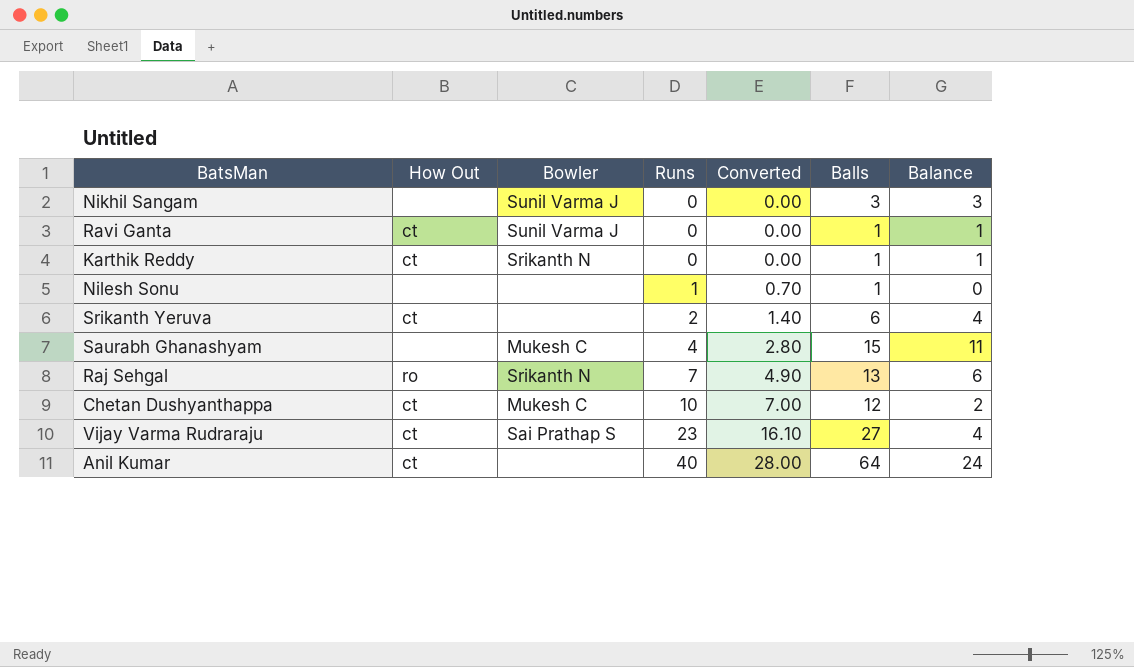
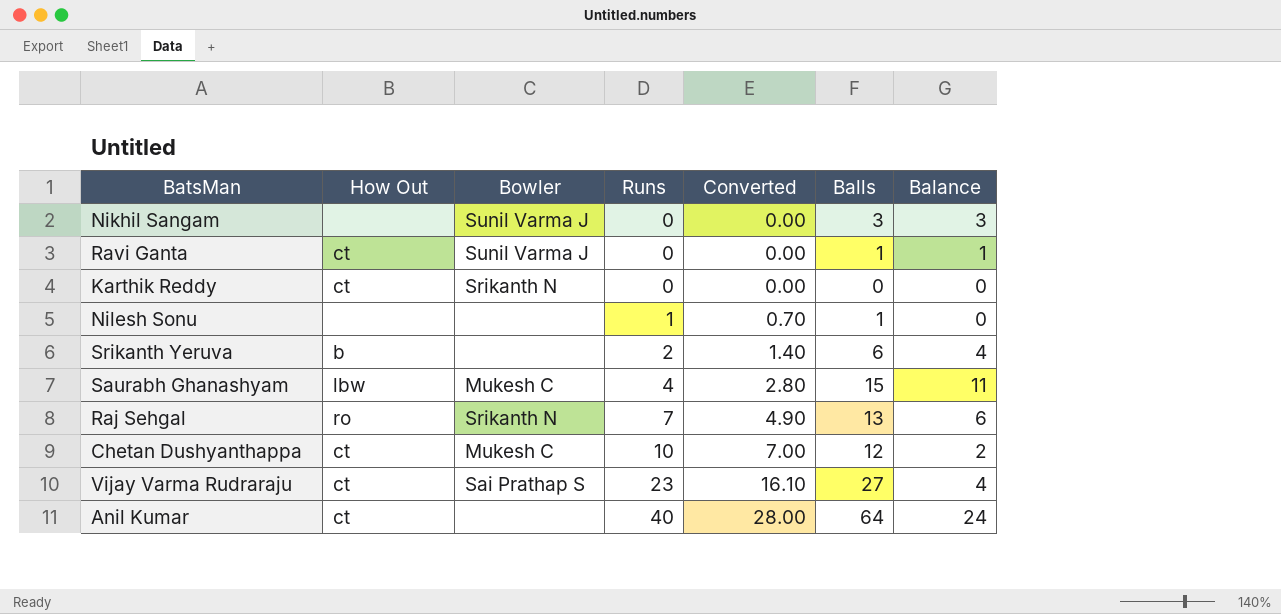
Karthik Reddy | Balls: 1 -> 0
Karthik Reddy | Balance: 1 -> 0
Srikanth Yeruva | How Out: ct -> b
Saurabh Ghanashyam | How Out: none -> lbw

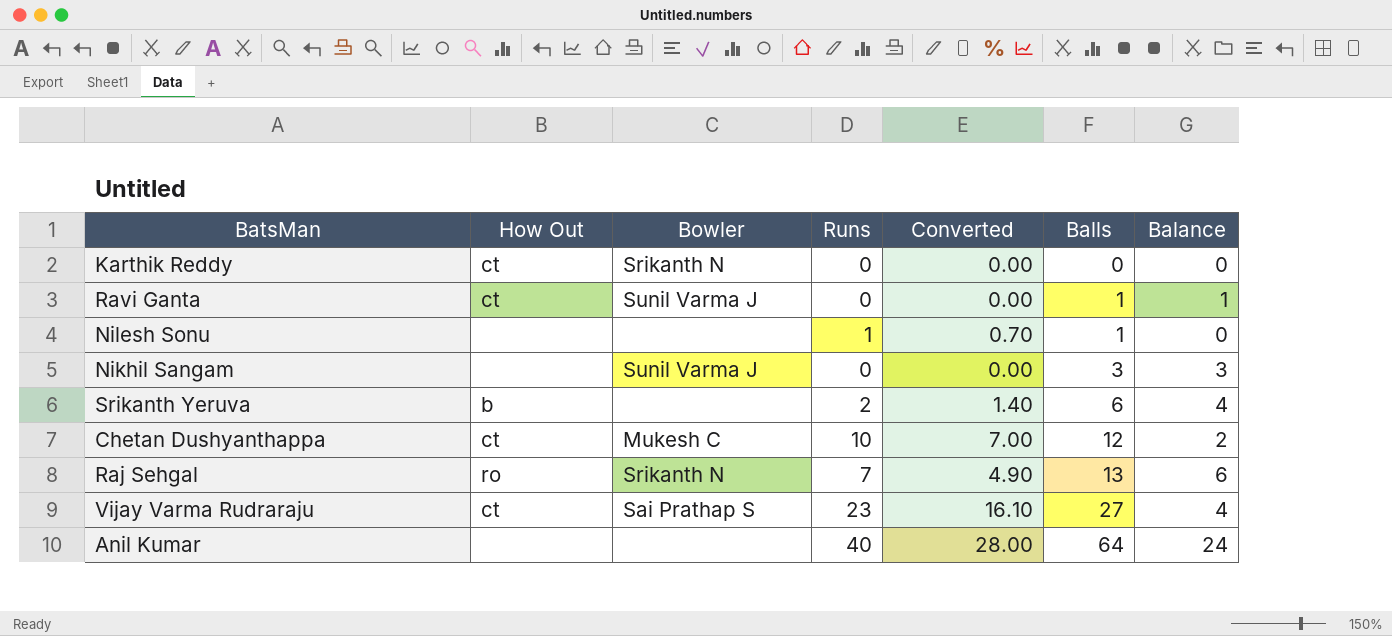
row order: Runs ascending -> Balls ascending
row Saurabh Ghanashyam: lbw | Mukesh C | 4 | 2.80 | 15 | 11 -> none
Anil Kumar | How Out: ct -> none

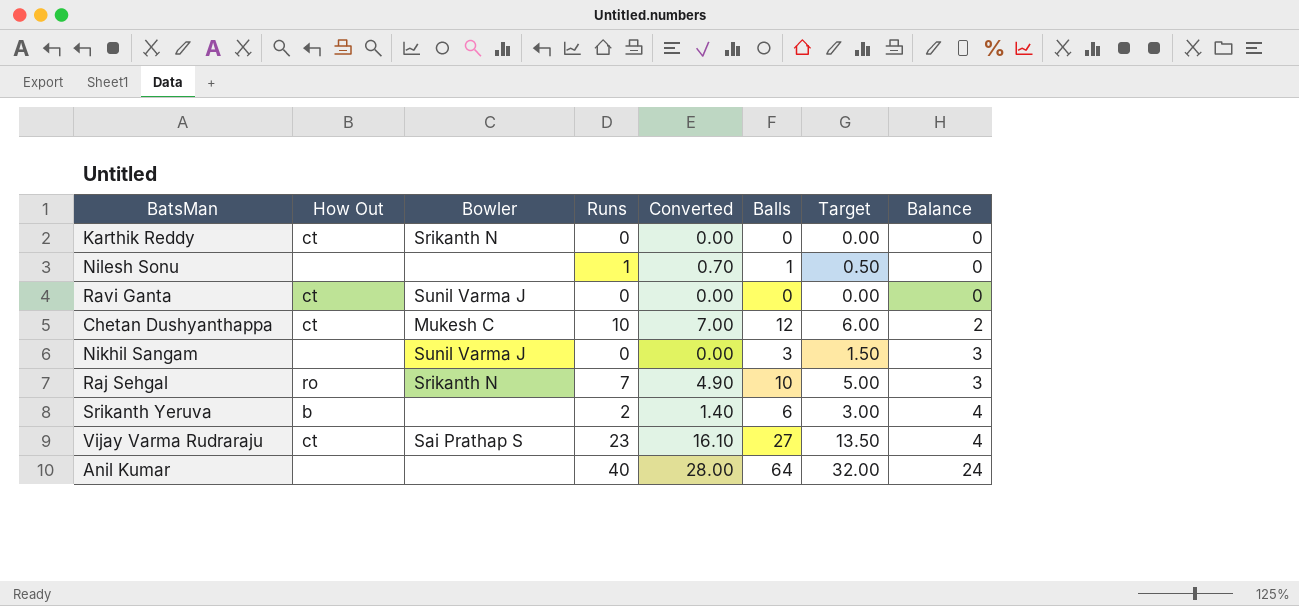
row order: Balls ascending -> Balance ascending
column Target | formula: none -> [Balls] * 0.5
Ravi Ganta | Balls: 1 -> 0
Ravi Ganta | Balance: 1 -> 0
Raj Sehgal | Balls: 13 -> 10
Raj Sehgal | Balance: 6 -> 3

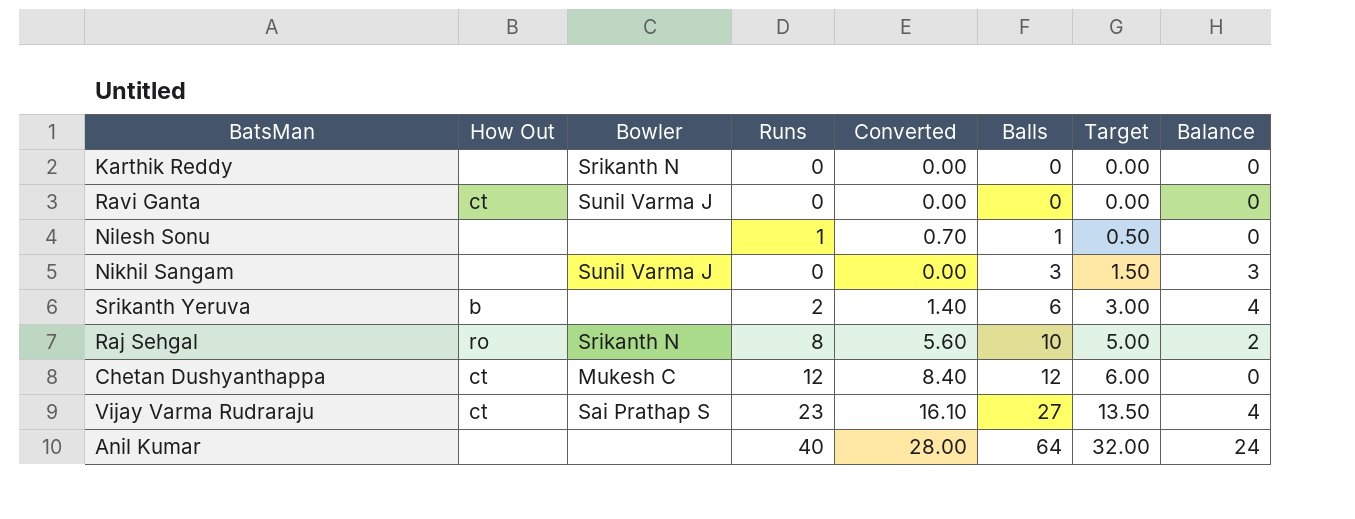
row order: Balance ascending -> Balls ascending
Karthik Reddy | How Out: ct -> none
Raj Sehgal | Runs: 7 -> 8
Raj Sehgal | Converted: 4.90 -> 5.60
Raj Sehgal | Balance: 3 -> 2
Chetan Dushyanthappa | Runs: 10 -> 12
Chetan Dushyanthappa | Converted: 7.00 -> 8.40
Chetan Dushyanthappa | Balance: 2 -> 0

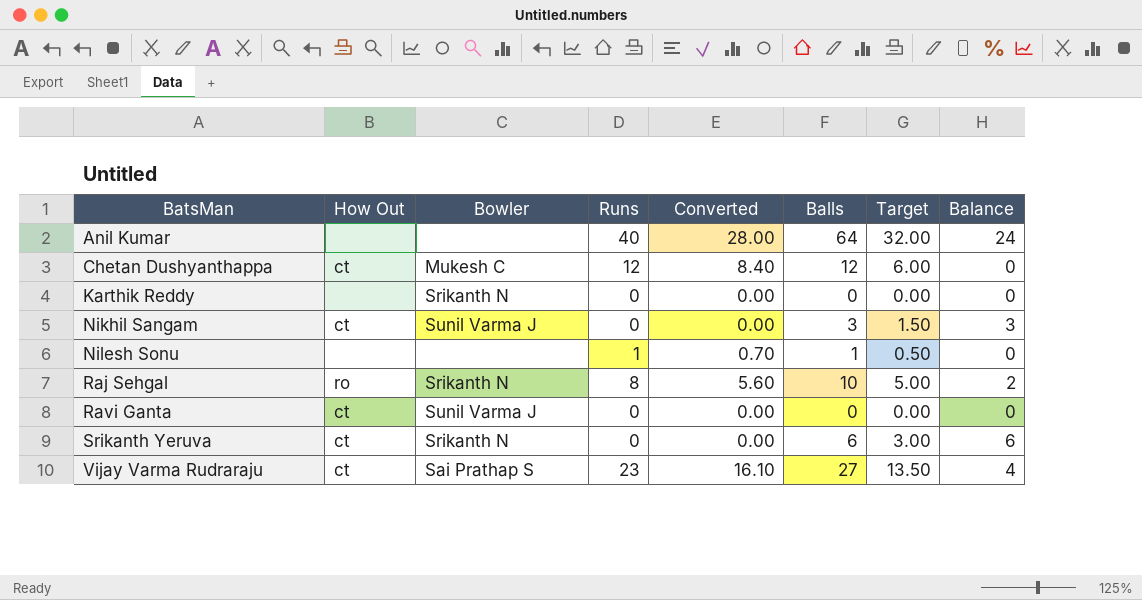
row order: Balls ascending -> BatsMan ascending
Nikhil Sangam | How Out: none -> ct
Srikanth Yeruva | How Out: b -> ct
Srikanth Yeruva | Bowler: none -> Srikanth N
Srikanth Yeruva | Runs: 2 -> 0
Srikanth Yeruva | Converted: 1.40 -> 0.00
Srikanth Yeruva | Balance: 4 -> 6

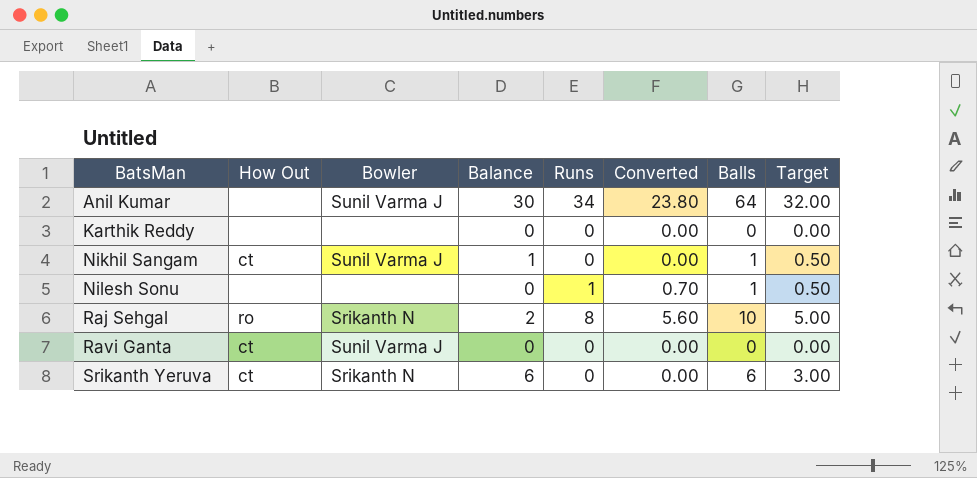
column Balance | position: 8 -> 4
row Chetan Dushyanthappa: ct | Mukesh C | 12 | 8.40 | 12 | 6.00 | 0 -> none
row Vijay Varma Rudraraju: ct | Sai Prathap S | 23 | 16.10 | 27 | 13.50 | 4 -> none
Anil Kumar | Bowler: none -> Sunil Varma J
Anil Kumar | Balance: 24 -> 30
Anil Kumar | Runs: 40 -> 34
Anil Kumar | Converted: 28.00 -> 23.80
Karthik Reddy | Bowler: Srikanth N -> none
Nikhil Sangam | Balance: 3 -> 1
Nikhil Sangam | Balls: 3 -> 1
Nikhil Sangam | Target: 1.50 -> 0.50

